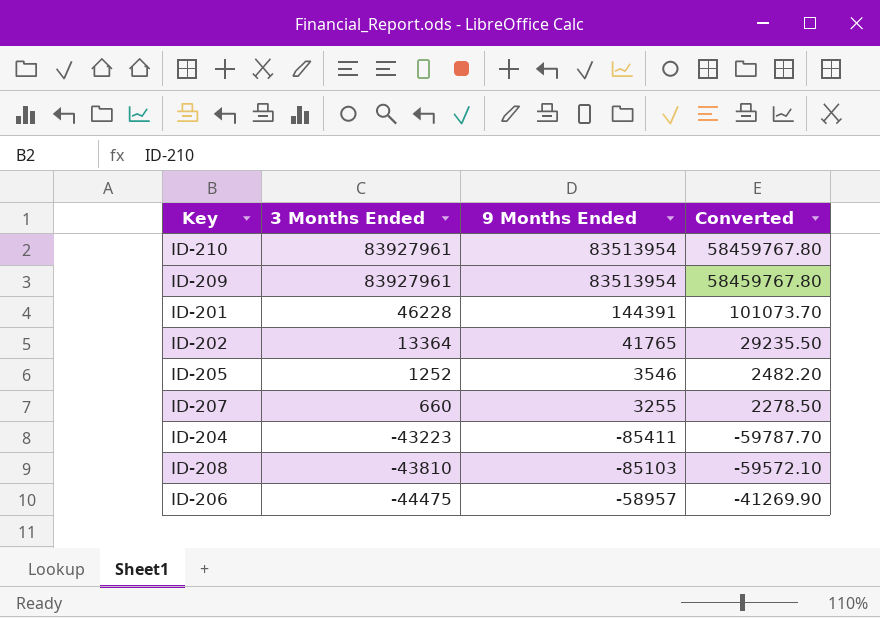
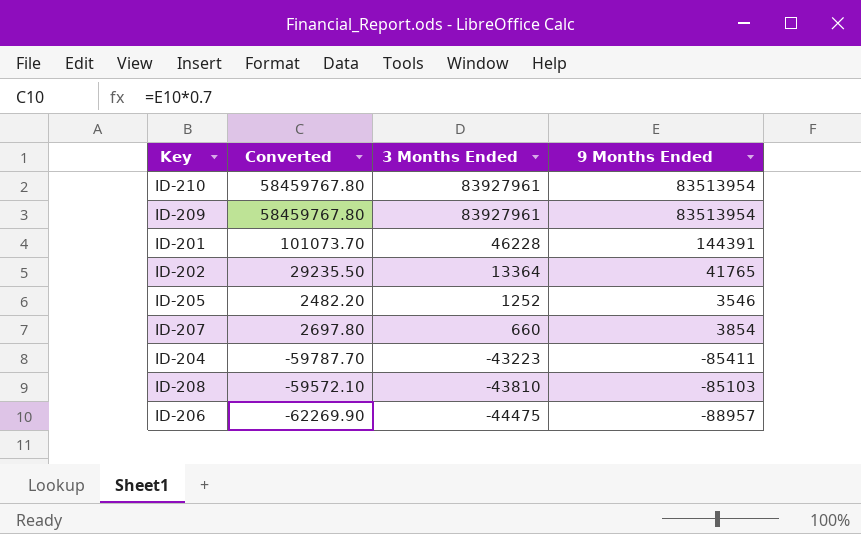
column Converted | position: 4 -> 2
ID-207 | Converted: 2278.50 -> 2697.80
ID-207 | 9 Months Ended: 3255 -> 3854
ID-206 | Converted: -41269.90 -> -62269.90
ID-206 | 9 Months Ended: -58957 -> -88957

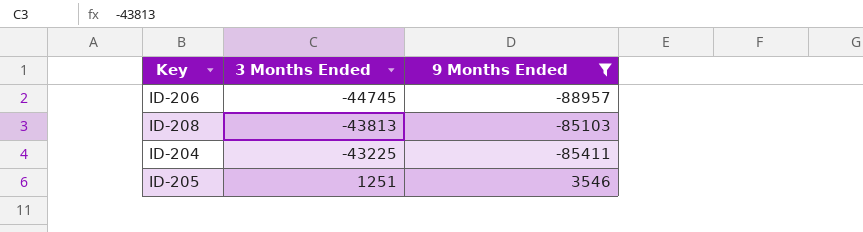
filter: none -> 9 Months Ended <= 3546
row order: 3 Months Ended descending -> 3 Months Ended ascending
column Converted | formula: [9 Months Ended] * 0.7 -> none
ID-206 | 3 Months Ended: -44475 -> -44745
ID-208 | 3 Months Ended: -43810 -> -43813
ID-204 | 3 Months Ended: -43223 -> -43225
ID-205 | 3 Months Ended: 1252 -> 1251

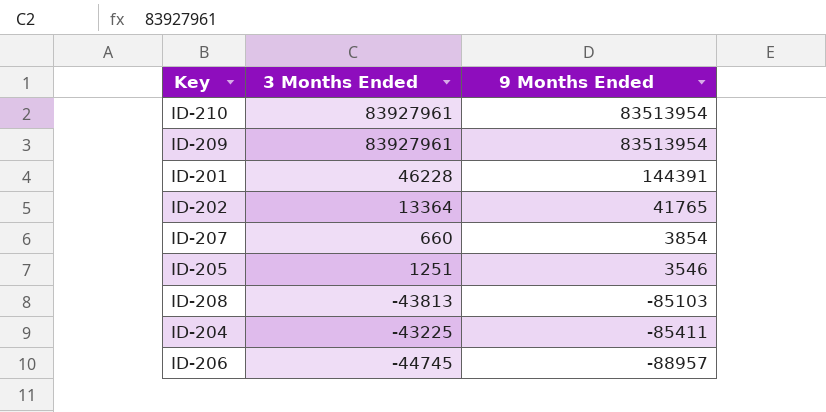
filter: 9 Months Ended <= 3546 -> none
row order: 3 Months Ended ascending -> 9 Months Ended descending

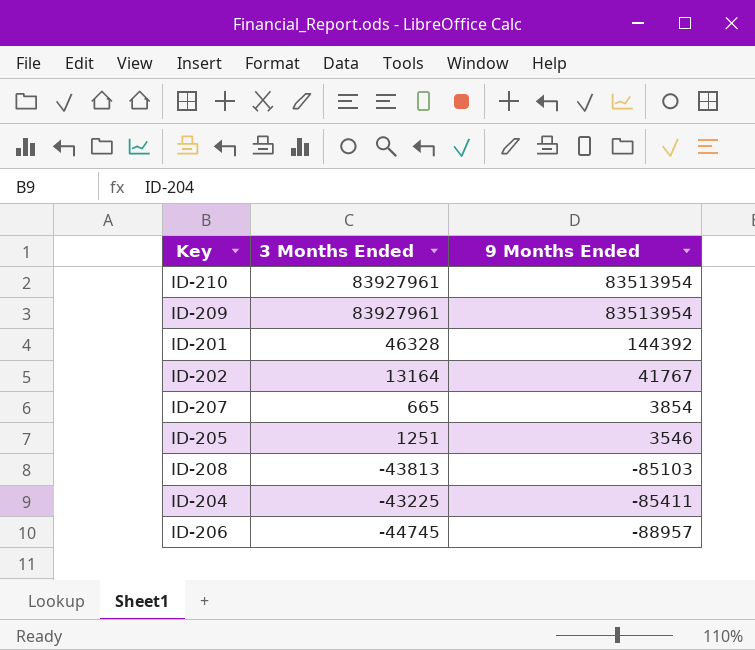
ID-201 | 3 Months Ended: 46228 -> 46328
ID-201 | 9 Months Ended: 144391 -> 144392
ID-202 | 3 Months Ended: 13364 -> 13164
ID-202 | 9 Months Ended: 41765 -> 41767
ID-207 | 3 Months Ended: 660 -> 665

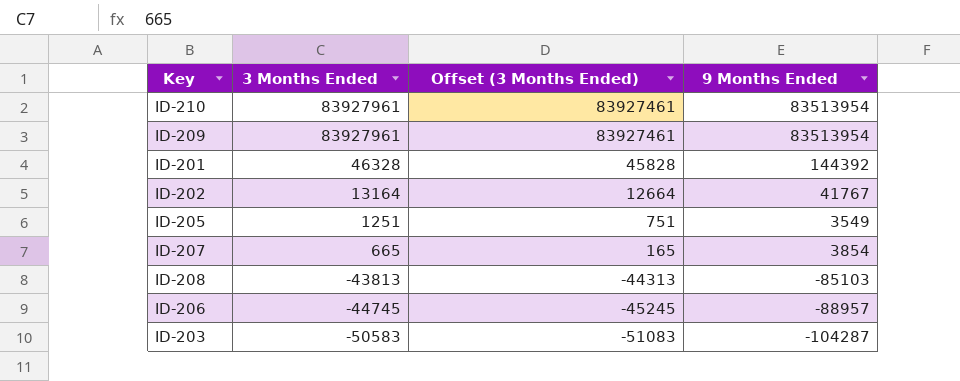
row order: 9 Months Ended descending -> 3 Months Ended descending
column Offset (3 Months Ended) | formula: none -> [3 Months Ended] - 500
row ID-204: -43225 | -85411 -> none
ID-205 | 9 Months Ended: 3546 -> 3549
row ID-203: none -> -50583 | -51083 | -104287

